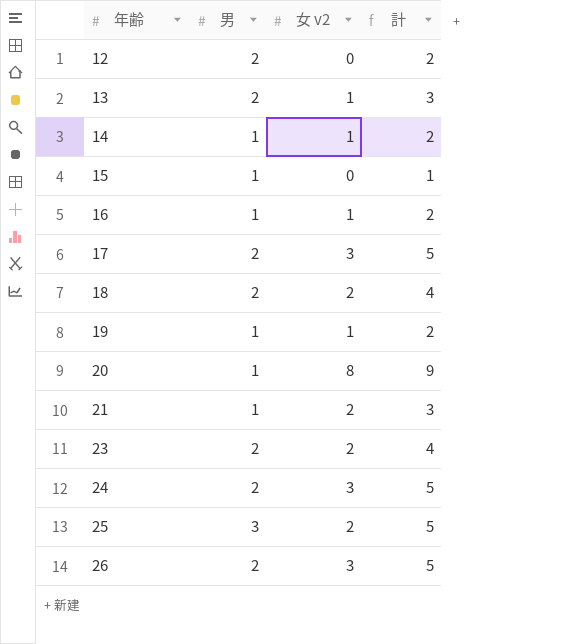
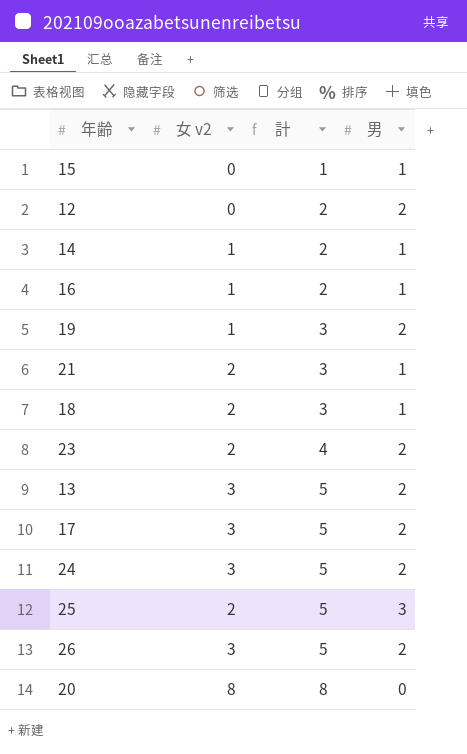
row order: 年齢 ascending -> 計 ascending
column 男 | position: 2 -> 4
19 | 計: 2 -> 3
19 | 男: 1 -> 2
18 | 計: 4 -> 3
18 | 男: 2 -> 1
13 | 女 v2: 1 -> 3
13 | 計: 3 -> 5
20 | 計: 9 -> 8
20 | 男: 1 -> 0

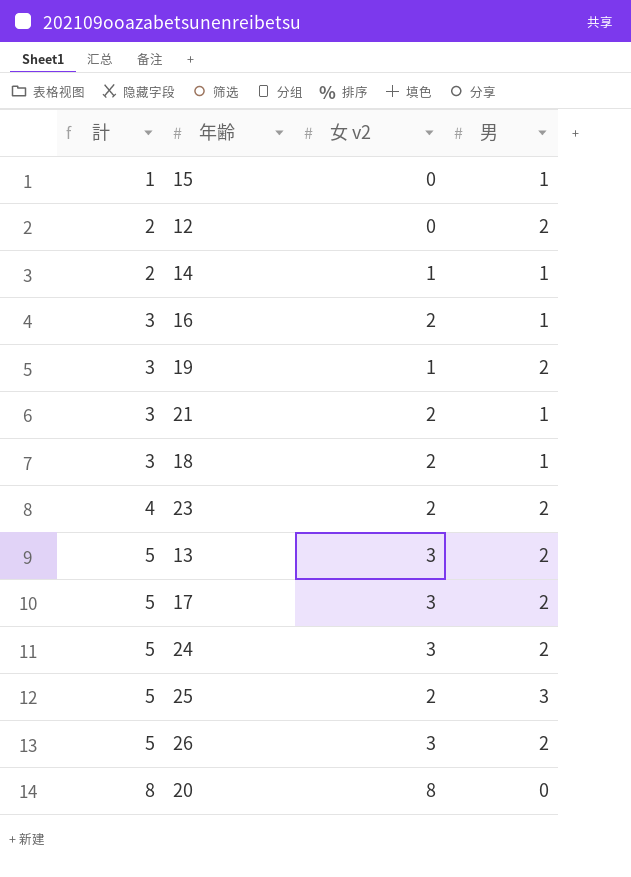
column 計 | position: 3 -> 1
16 | 計: 2 -> 3
16 | 女 v2: 1 -> 2

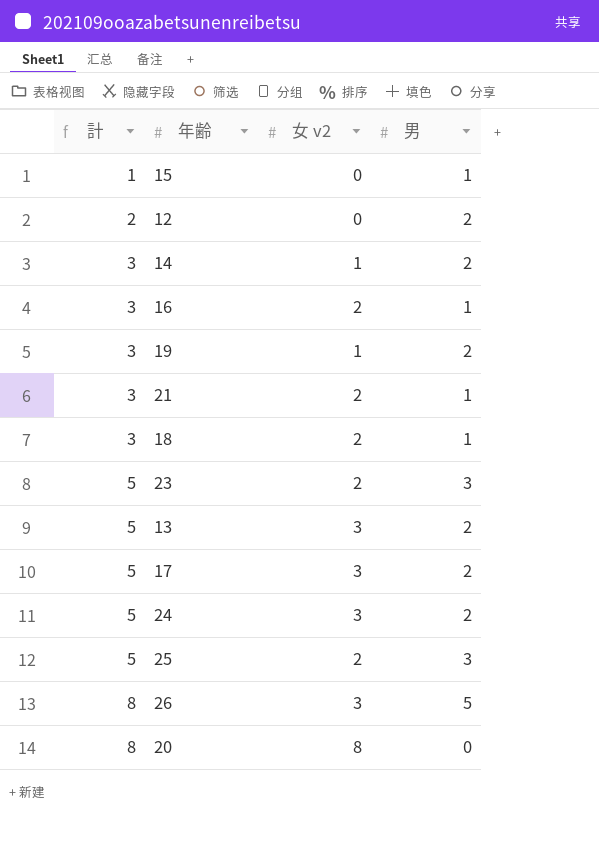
14 | 計: 2 -> 3
14 | 男: 1 -> 2
23 | 計: 4 -> 5
23 | 男: 2 -> 3
26 | 計: 5 -> 8
26 | 男: 2 -> 5

